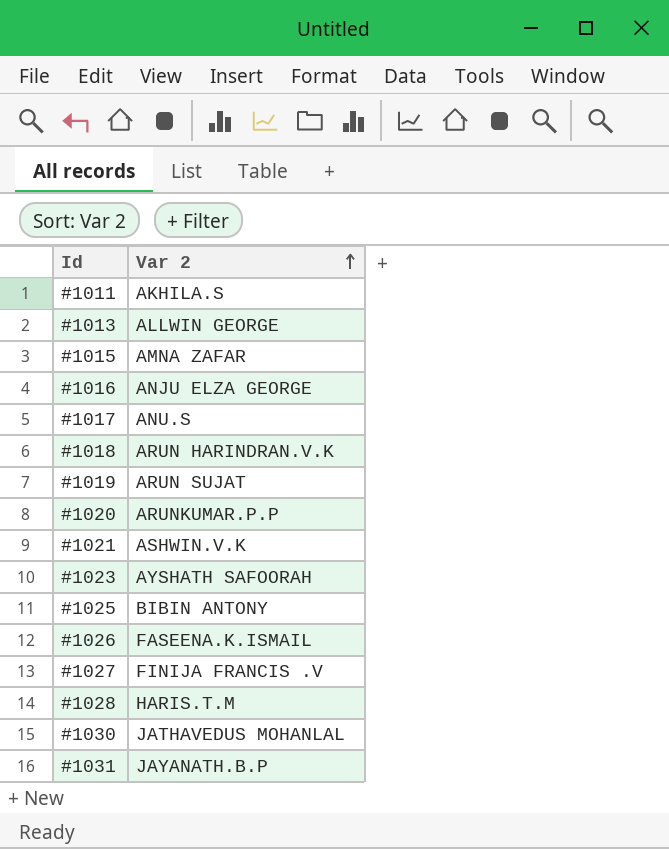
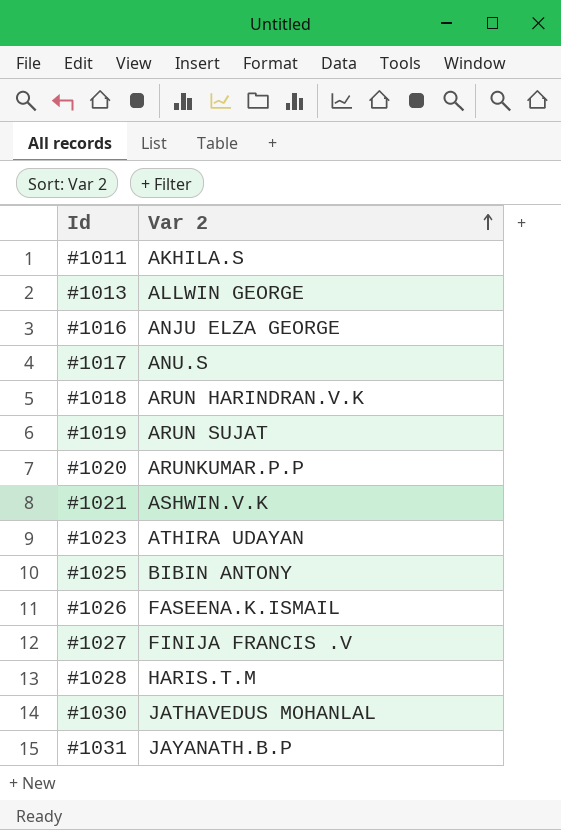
row #1015: AMNA ZAFAR -> none
#1023 | Var 2: AYSHATH SAFOORAH -> ATHIRA UDAYAN

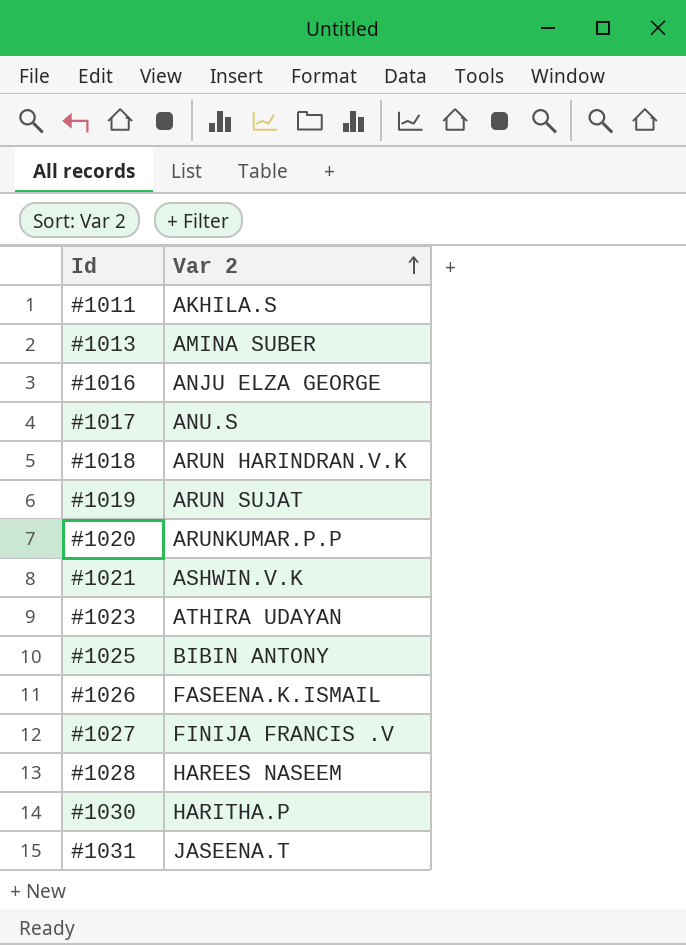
#1013 | Var 2: ALLWIN GEORGE -> AMINA SUBER
#1028 | Var 2: HARIS.T.M -> HAREES NASEEM
#1030 | Var 2: JATHAVEDUS MOHANLAL -> HARITHA.P
#1031 | Var 2: JAYANATH.B.P -> JASEENA.T

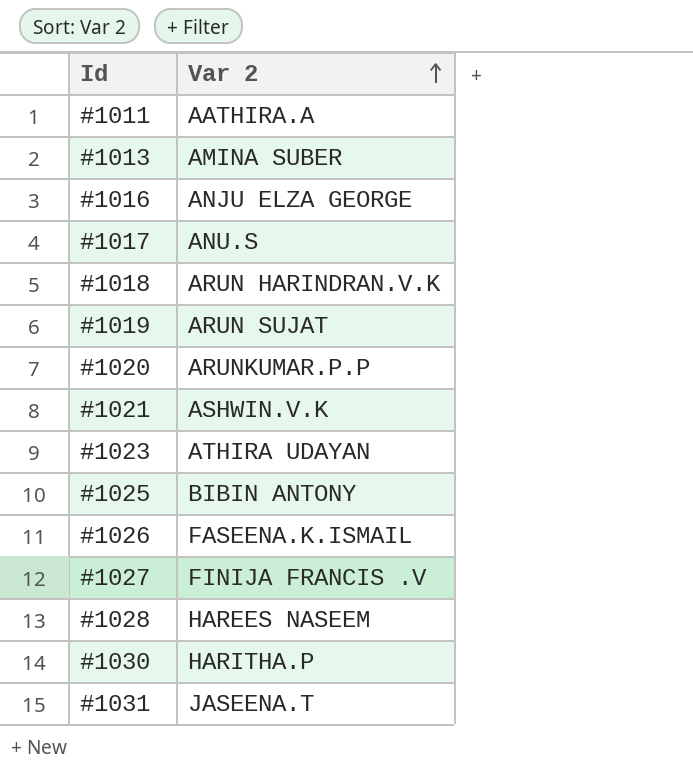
#1011 | Var 2: AKHILA.S -> AATHIRA.A

